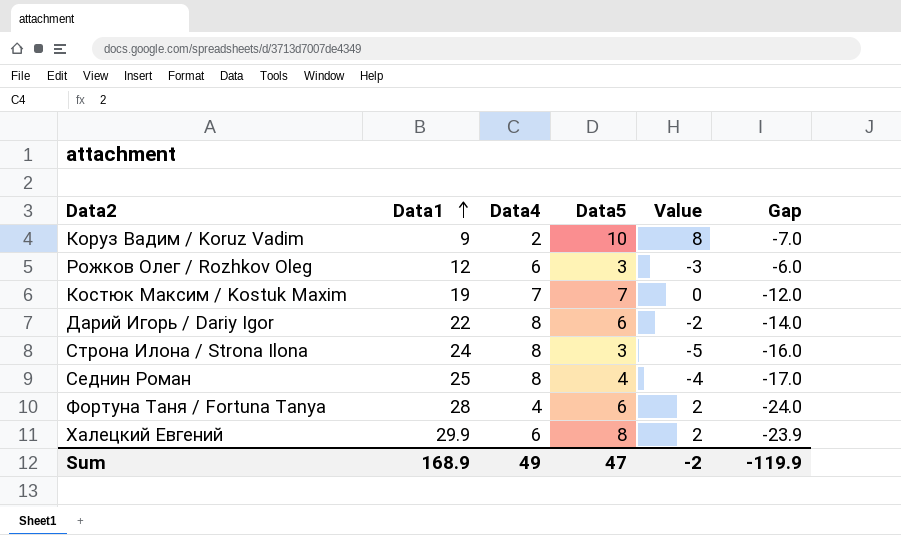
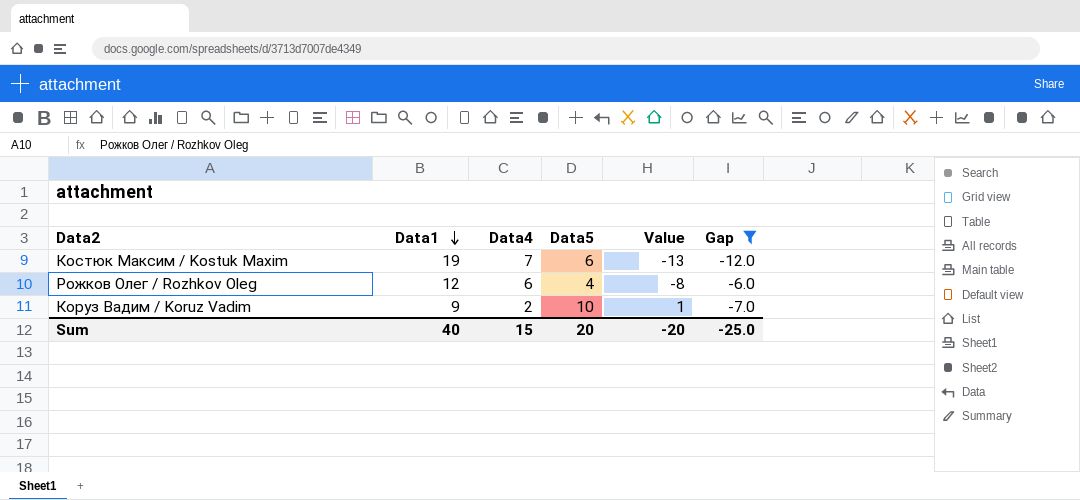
filter: none -> Gap >= -12.0
row order: Data1 ascending -> Data1 descending
column Value | formula: [Data5] - [Data4] -> [Data5] - [Data1]
Костюк Максим / Kostuk Maxim | Data5: 7 -> 6
Рожков Олег / Rozhkov Oleg | Data5: 3 -> 4
Sum | Data1: 168.9 -> 40
Sum | Data4: 49 -> 15
Sum | Data5: 47 -> 20
Sum | Value: -2 -> -20
Sum | Gap: -119.9 -> -25.0

